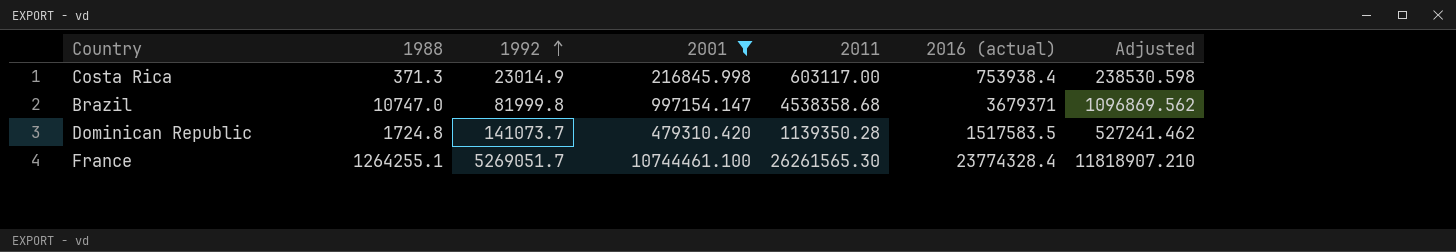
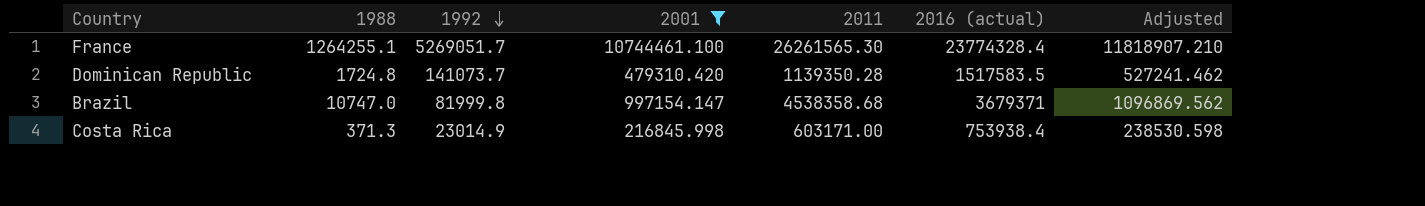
row order: 1992 ascending -> 1992 descending
Costa Rica | 2011: 603117.00 -> 603171.00

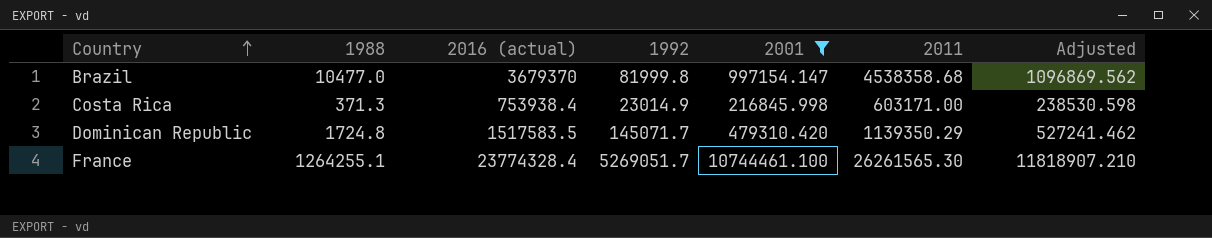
row order: 1992 descending -> Country ascending
column 2016 (actual) | position: 6 -> 3
Brazil | 1988: 10747.0 -> 10477.0
Brazil | 2016 (actual): 3679371 -> 3679370
Dominican Republic | 1992: 141073.7 -> 145071.7
Dominican Republic | 2011: 1139350.28 -> 1139350.29

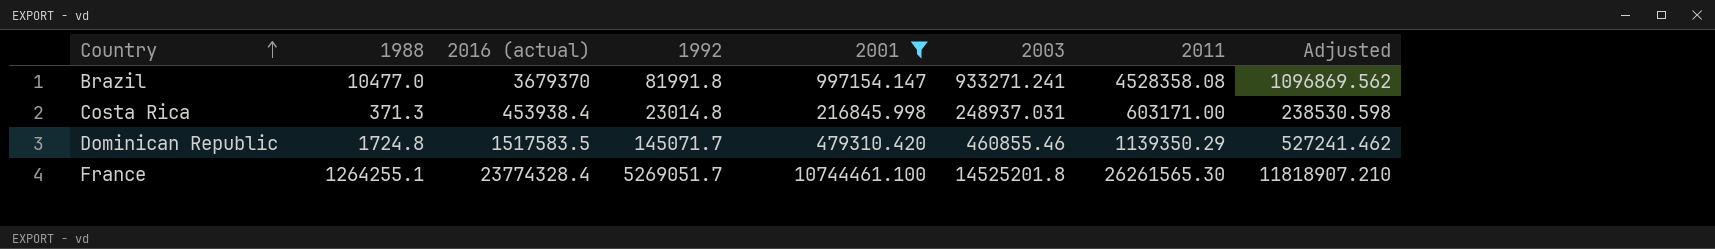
column 2003 | position: none -> 6
Brazil | 1992: 81999.8 -> 81991.8
Brazil | 2011: 4538358.68 -> 4528358.08
Costa Rica | 2016 (actual): 753938.4 -> 453938.4
Costa Rica | 1992: 23014.9 -> 23014.8

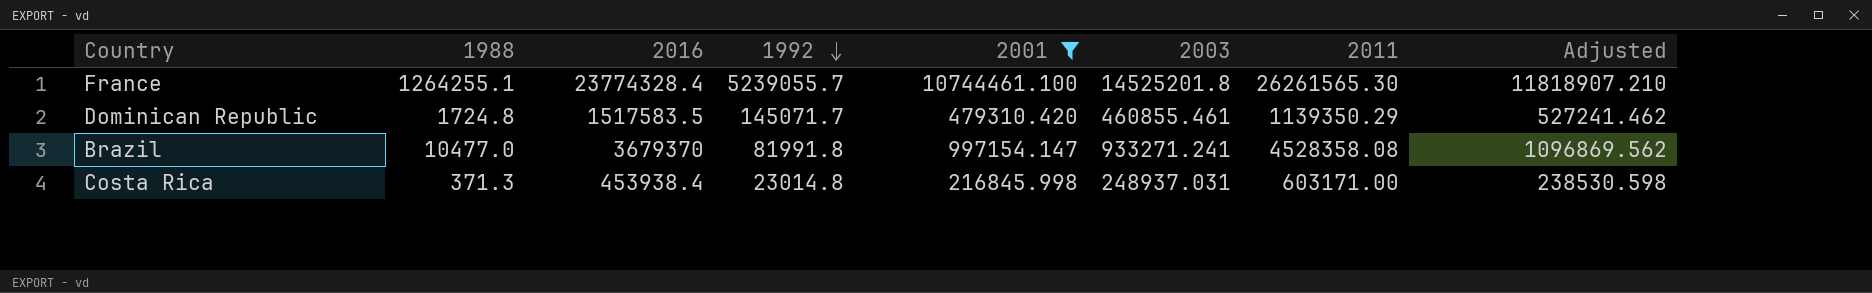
row order: Country ascending -> 1992 descending
column name: 2016 (actual) -> 2016
France | 1992: 5269051.7 -> 5239055.7
Dominican Republic | 2003: 460855.46 -> 460855.461

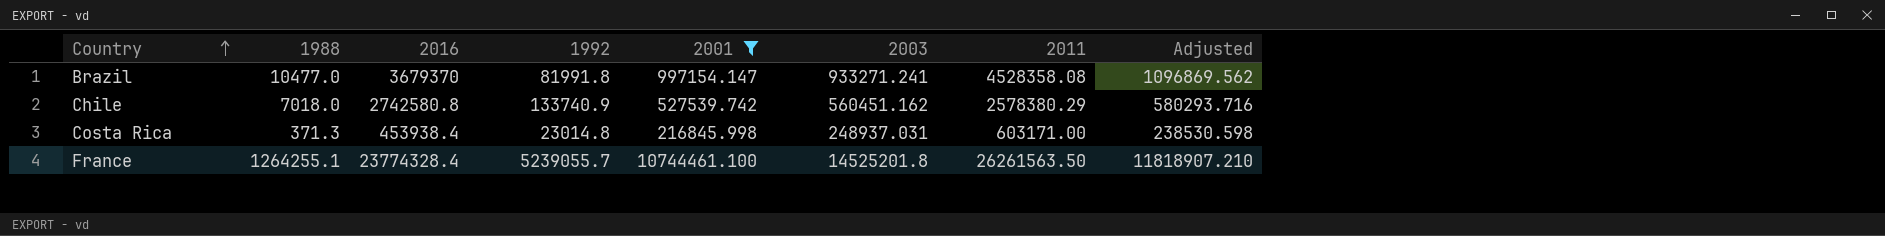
row order: 1992 descending -> Country ascending
row Dominican Republic: 1724.8 | 1517583.5 | 145071.7 | 479310.420 | 460855.461 | 1139350.29 | 527241.462 -> none
row Chile: none -> 7018.0 | 2742580.8 | 133740.9 | 527539.742 | 560451.162 | 2578380.29 | 580293.716
France | 2011: 26261565.30 -> 26261563.50

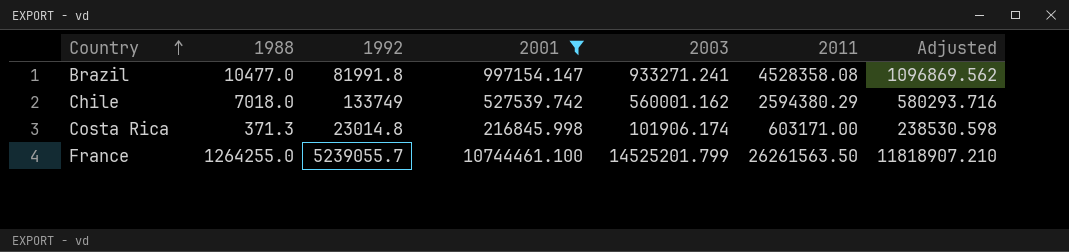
column 2016 | position: 3 -> none
Chile | 1992: 133740.9 -> 133749
Chile | 2003: 560451.162 -> 560001.162
Chile | 2011: 2578380.29 -> 2594380.29
Costa Rica | 2003: 248937.031 -> 101906.174
France | 1988: 1264255.1 -> 1264255.0
France | 2003: 14525201.8 -> 14525201.799

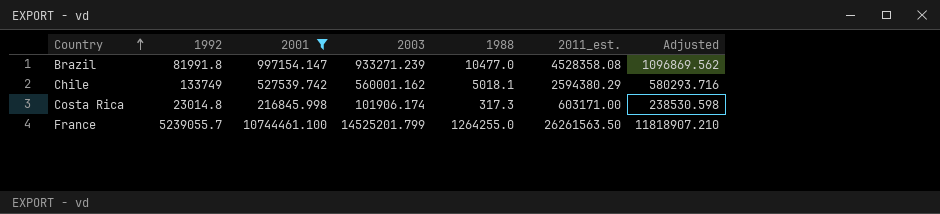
column 1988 | position: 2 -> 5
column name: 2011 -> 2011_est.
Brazil | 2003: 933271.241 -> 933271.239
Chile | 1988: 7018.0 -> 5018.1
Costa Rica | 1988: 371.3 -> 317.3

